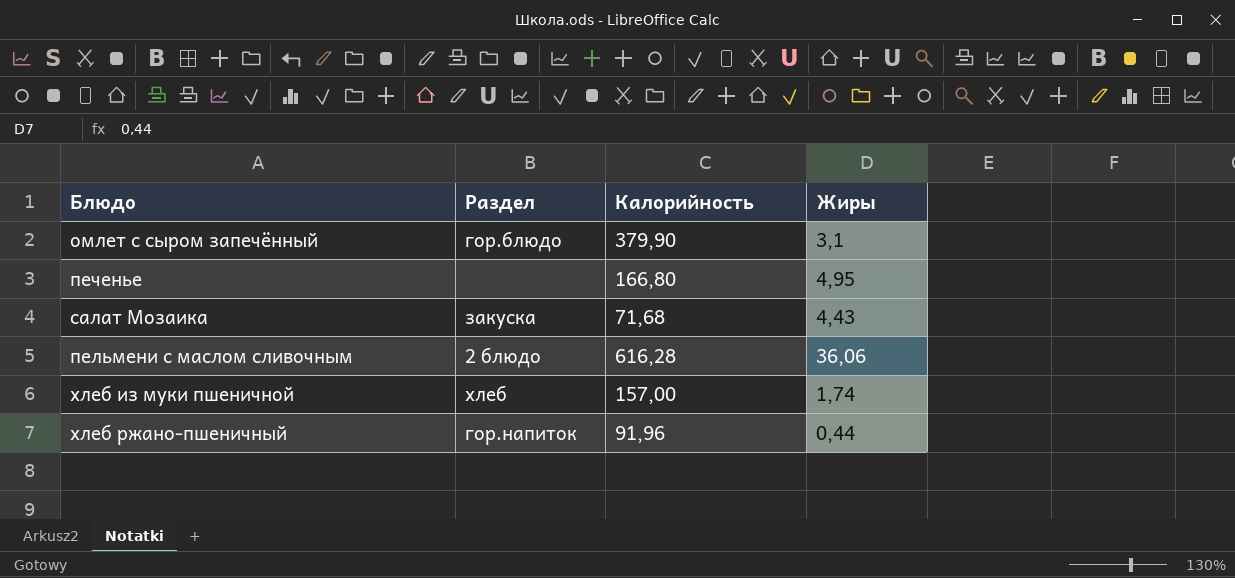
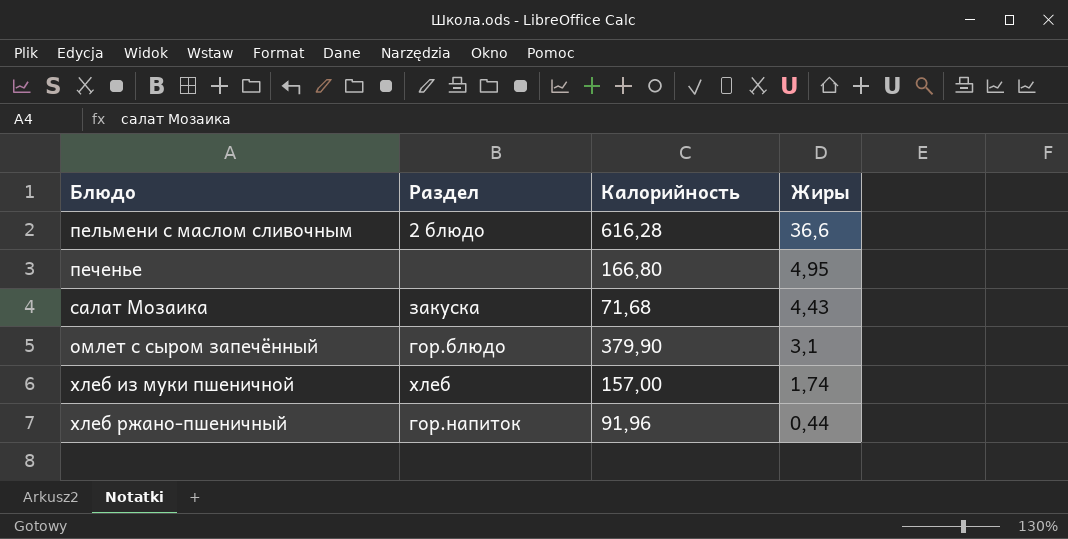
row order: none -> Жиры descending
пельмени с маслом сливочным | Жиры: 36,06 -> 36,6

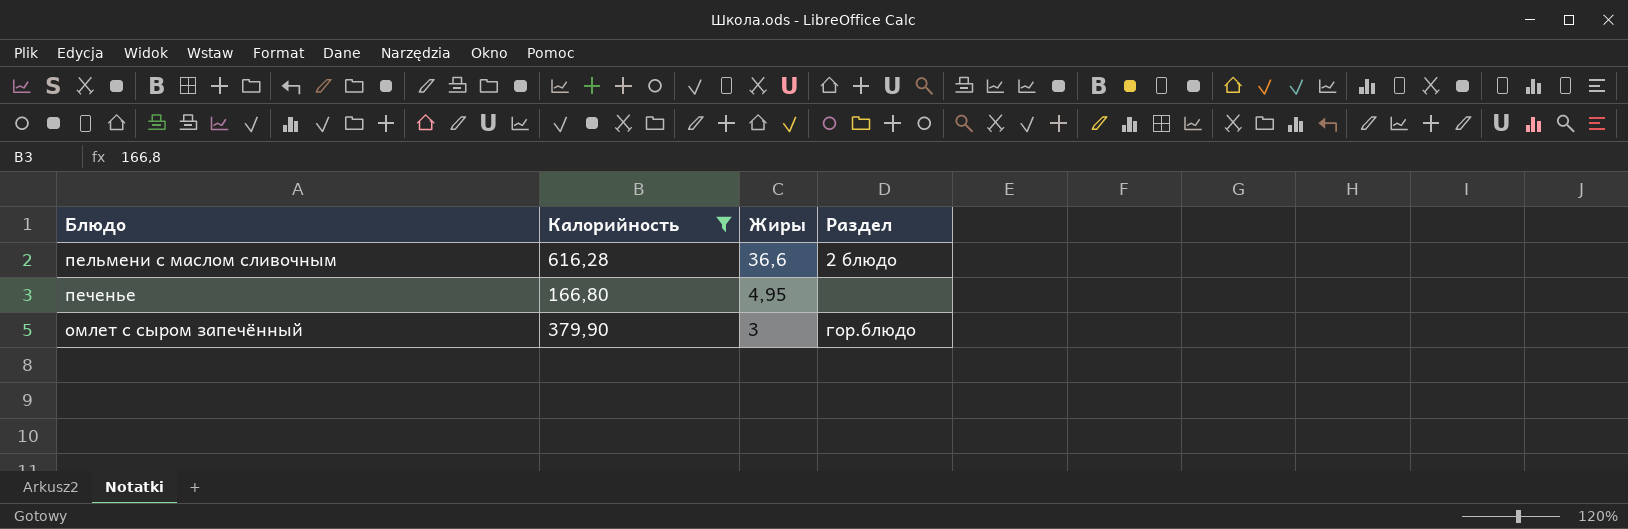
filter: none -> Калорийность >= 166,80
column Раздел | position: 2 -> 4
омлет с сыром запечённый | Жиры: 3,1 -> 3

